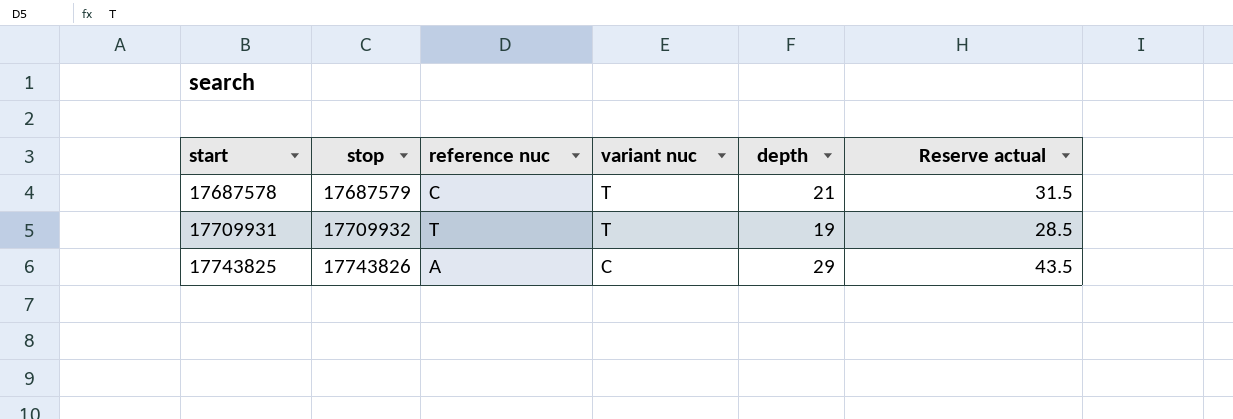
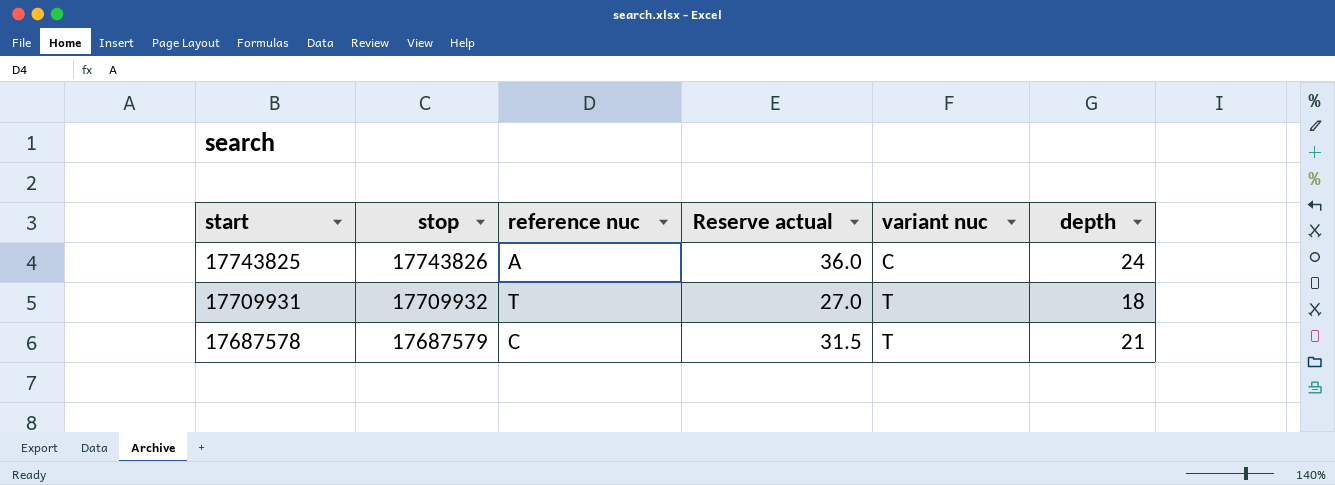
row order: start ascending -> start descending
column Reserve actual | position: 6 -> 4
17743825 | Reserve actual: 43.5 -> 36.0
17743825 | depth: 29 -> 24
17709931 | Reserve actual: 28.5 -> 27.0
17709931 | depth: 19 -> 18

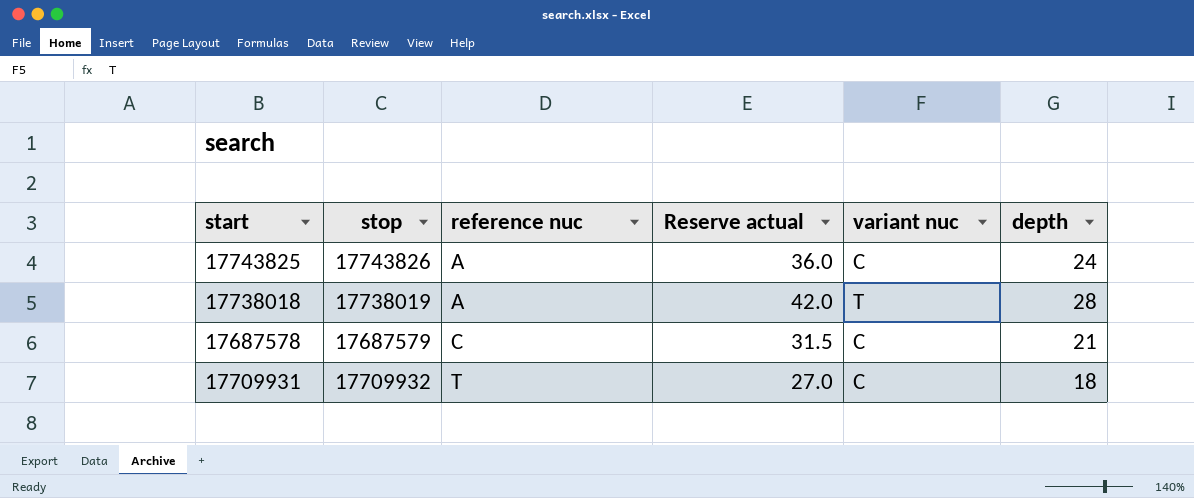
row order: start descending -> reference nuc ascending
row 17738018: none -> 17738019 | A | 42.0 | T | 28
17687578 | variant nuc: T -> C
17709931 | variant nuc: T -> C

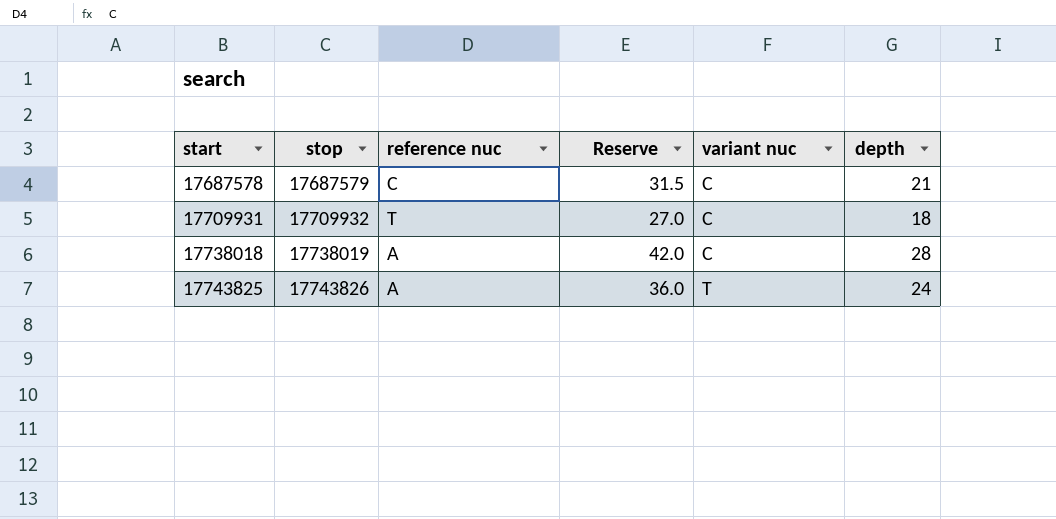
row order: reference nuc ascending -> start ascending
column name: Reserve actual -> Reserve
17738018 | variant nuc: T -> C
17743825 | variant nuc: C -> T

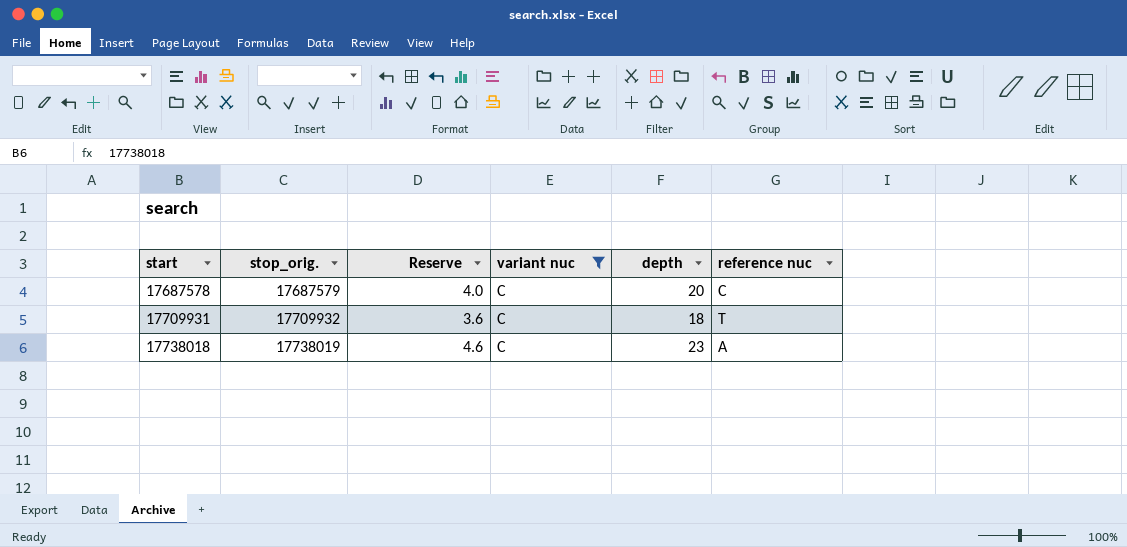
filter: none -> variant nuc = C
column name: stop -> stop_orig.
column Reserve | formula: [depth] * 1.5 -> [depth] * 0.2
column reference nuc | position: 3 -> 6
17687578 | depth: 21 -> 20
17738018 | depth: 28 -> 23

